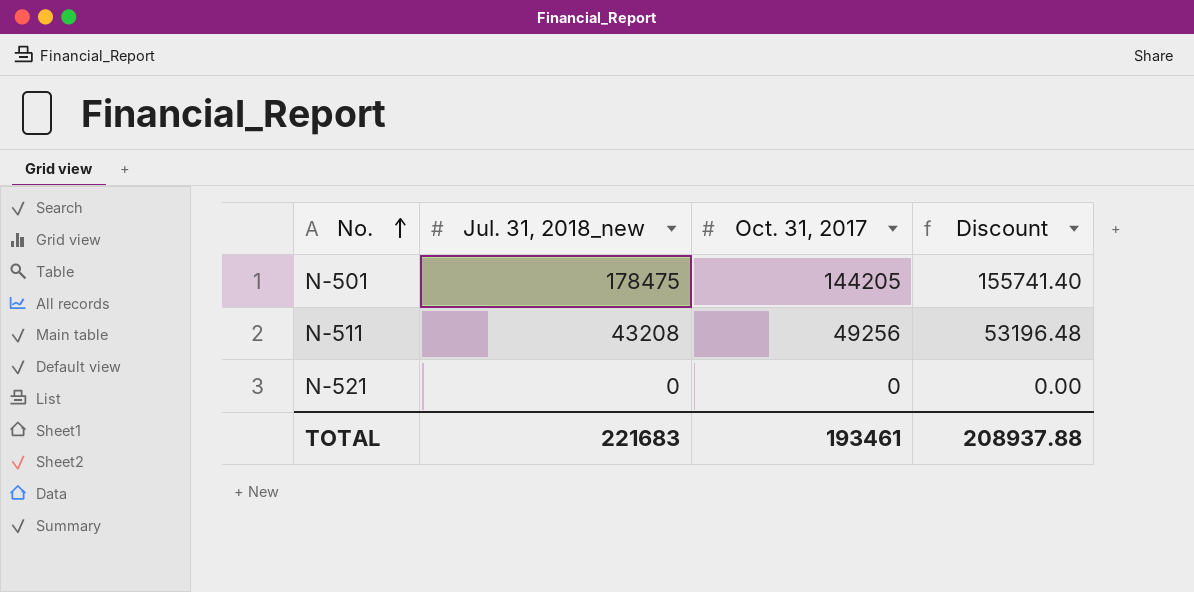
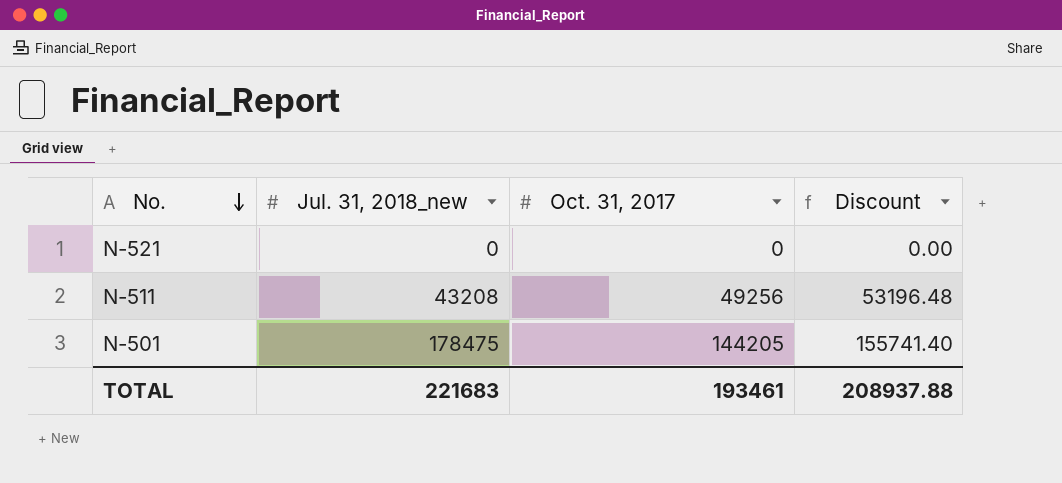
row order: No. ascending -> No. descending

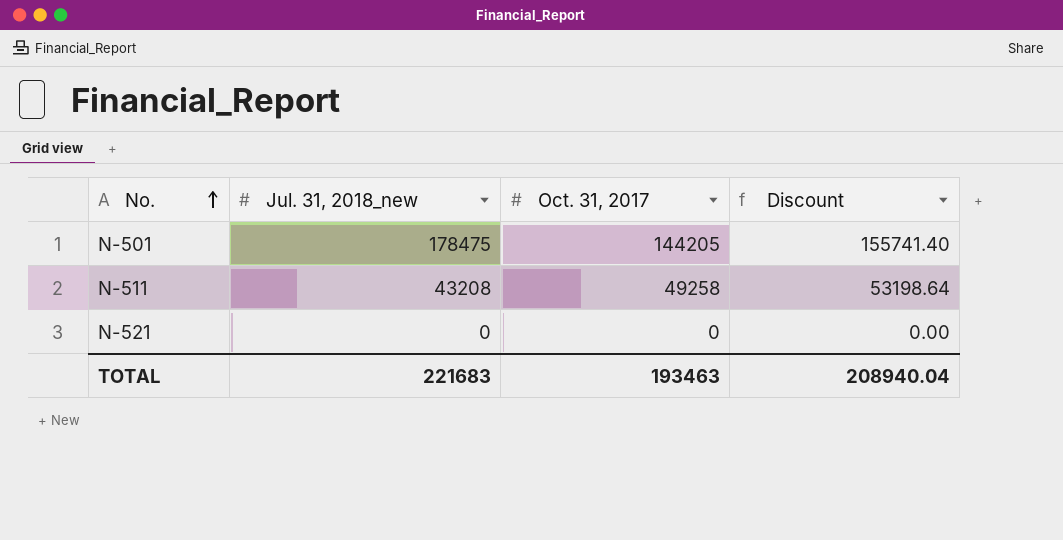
row order: No. descending -> No. ascending
N-511 | Oct. 31, 2017: 49256 -> 49258
N-511 | Discount: 53196.48 -> 53198.64
TOTAL | Oct. 31, 2017: 193461 -> 193463
TOTAL | Discount: 208937.88 -> 208940.04

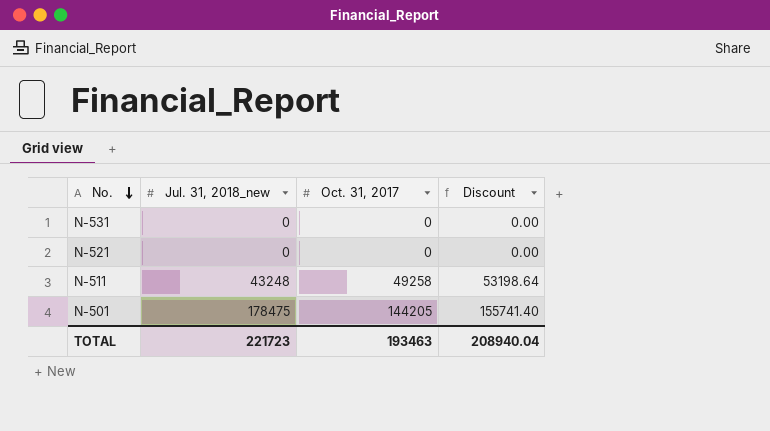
row order: No. ascending -> No. descending
row N-531: none -> 0 | 0 | 0.00
N-511 | Jul. 31, 2018_new: 43208 -> 43248
TOTAL | Jul. 31, 2018_new: 221683 -> 221723

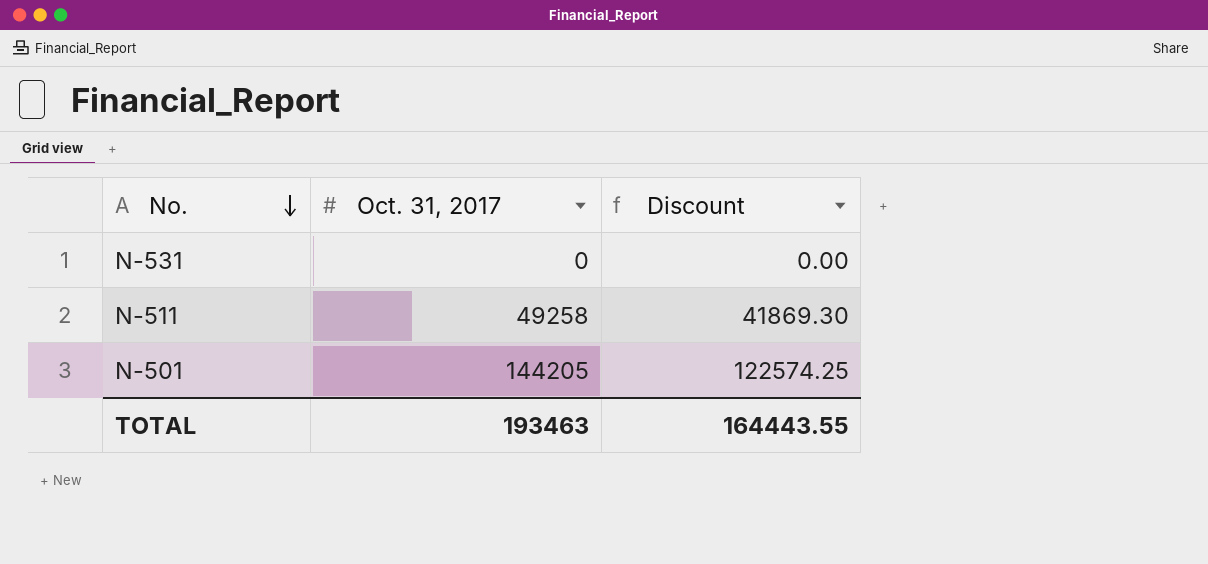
column Jul. 31, 2018_new | position: 2 -> none
column Discount | formula: [Oct. 31, 2017] * 1.08 -> [Oct. 31, 2017] * 0.85
row N-521: 0 | 0 | 0.00 -> none
TOTAL | Discount: 208940.04 -> 164443.55

